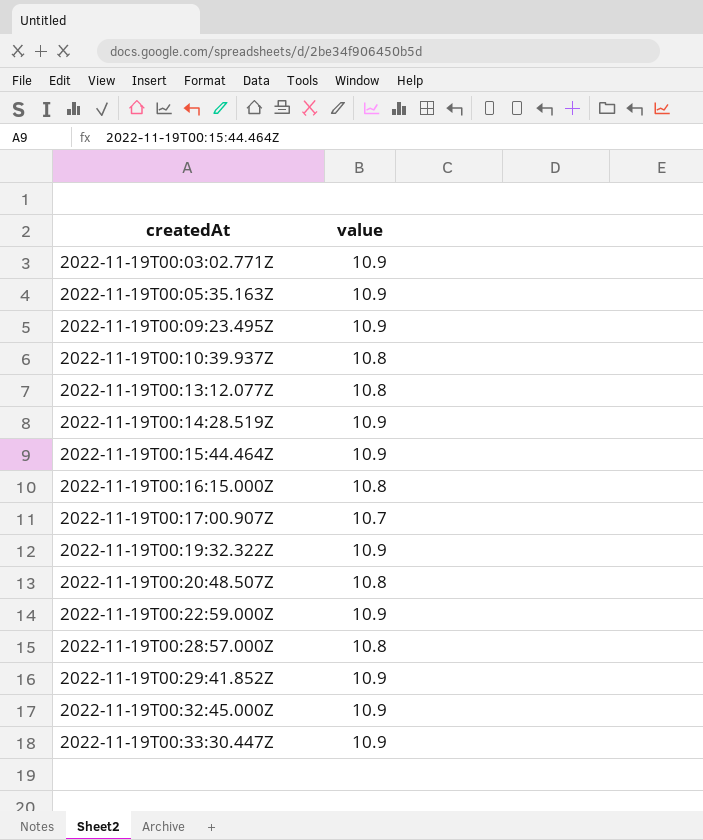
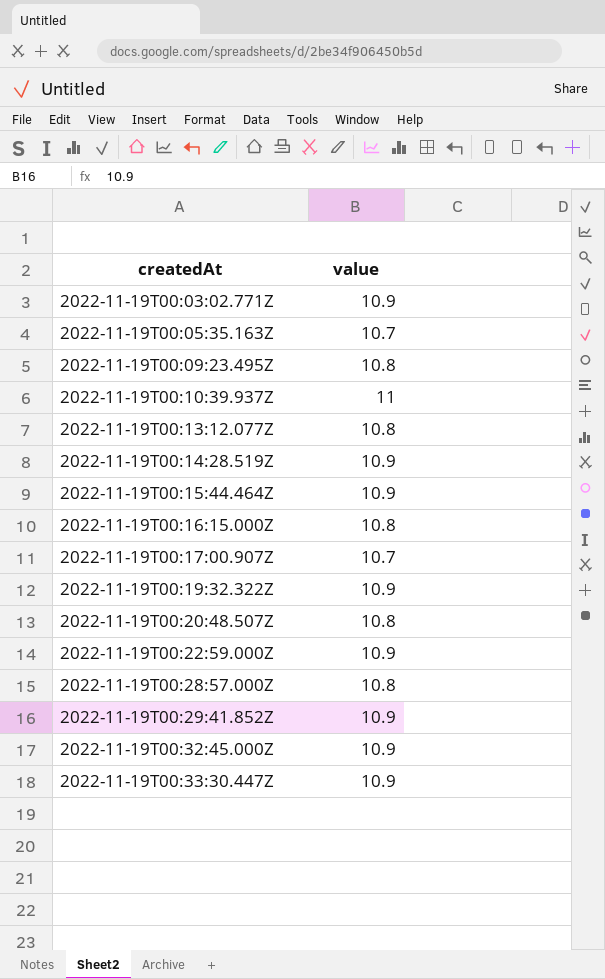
2022-11-19T00:05:35.163Z | value: 10.9 -> 10.7
2022-11-19T00:09:23.495Z | value: 10.9 -> 10.8
2022-11-19T00:10:39.937Z | value: 10.8 -> 11

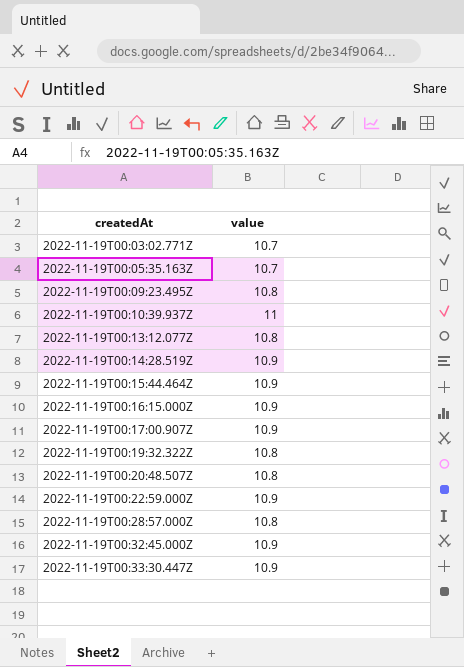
row 2022-11-19T00:29:41.852Z: 10.9 -> none
2022-11-19T00:03:02.771Z | value: 10.9 -> 10.7
2022-11-19T00:16:15.000Z | value: 10.8 -> 10.9
2022-11-19T00:17:00.907Z | value: 10.7 -> 10.9
2022-11-19T00:19:32.322Z | value: 10.9 -> 10.8

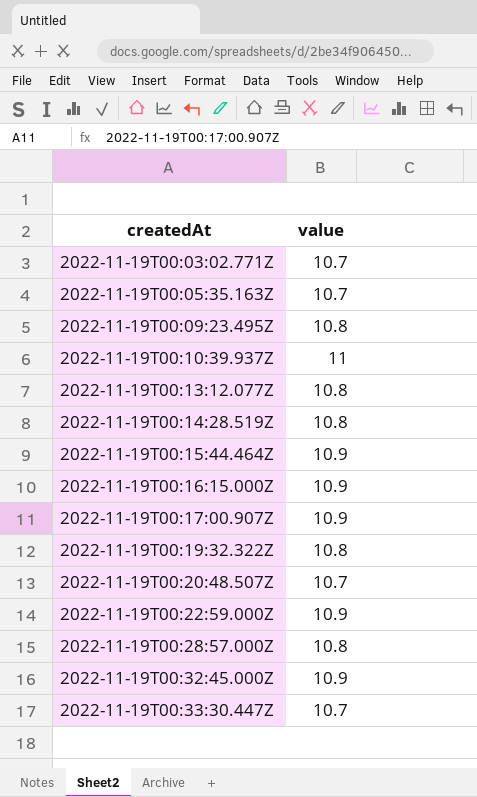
2022-11-19T00:14:28.519Z | value: 10.9 -> 10.8
2022-11-19T00:20:48.507Z | value: 10.8 -> 10.7
2022-11-19T00:33:30.447Z | value: 10.9 -> 10.7

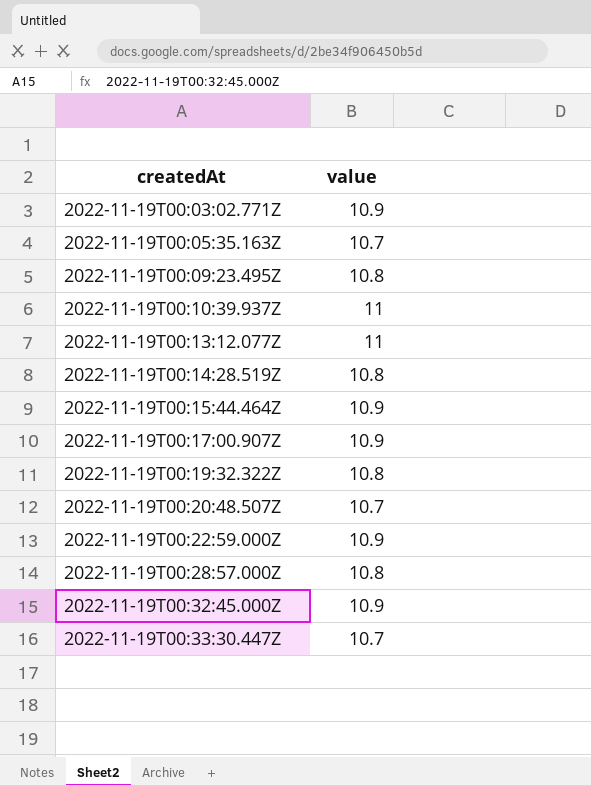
row 2022-11-19T00:16:15.000Z: 10.9 -> none
2022-11-19T00:03:02.771Z | value: 10.7 -> 10.9
2022-11-19T00:13:12.077Z | value: 10.8 -> 11

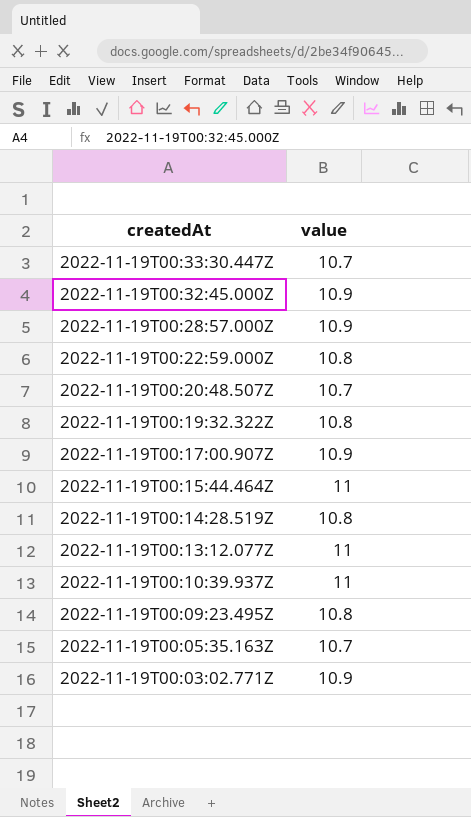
row order: createdAt ascending -> createdAt descending
2022-11-19T00:28:57.000Z | value: 10.8 -> 10.9
2022-11-19T00:22:59.000Z | value: 10.9 -> 10.8
2022-11-19T00:15:44.464Z | value: 10.9 -> 11

